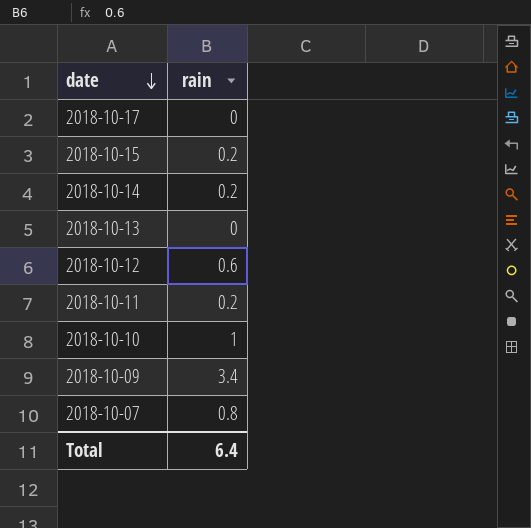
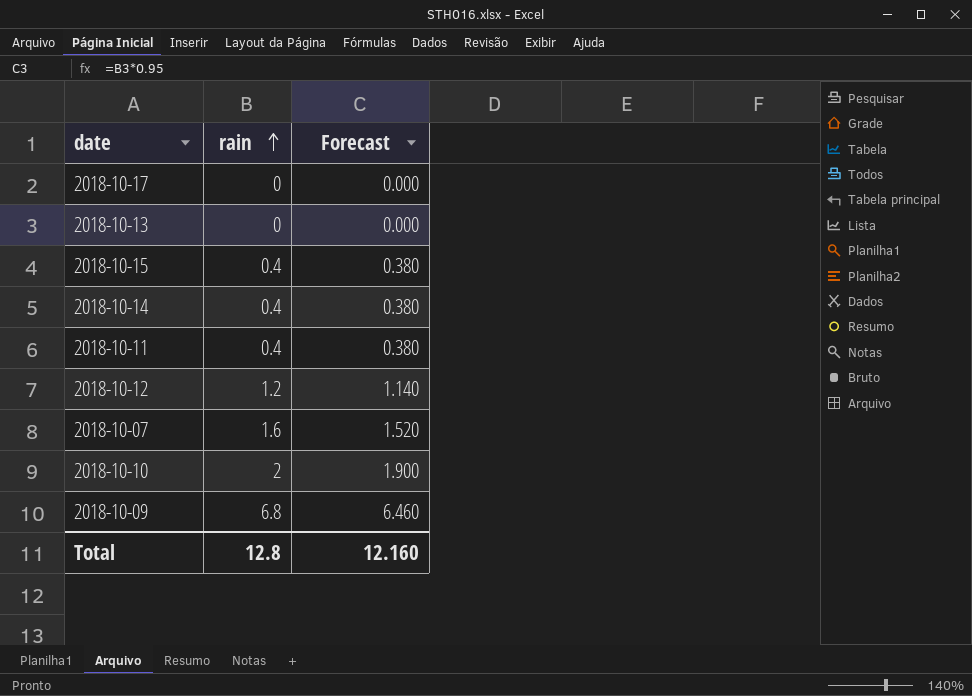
row order: date descending -> rain ascending
column Forecast | formula: none -> [rain] * 0.95
2018-10-15 | rain: 0.2 -> 0.4
2018-10-14 | rain: 0.2 -> 0.4
2018-10-11 | rain: 0.2 -> 0.4
2018-10-12 | rain: 0.6 -> 1.2
2018-10-07 | rain: 0.8 -> 1.6
2018-10-10 | rain: 1 -> 2
2018-10-09 | rain: 3.4 -> 6.8
Total | rain: 6.4 -> 12.8

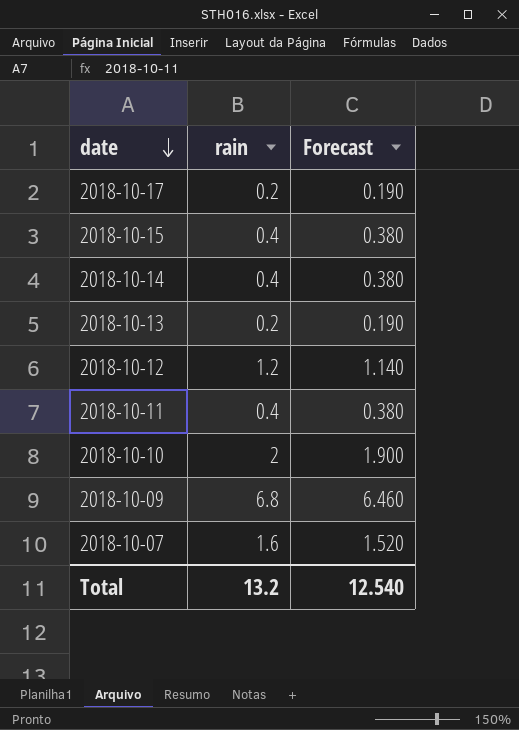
row order: rain ascending -> date descending
2018-10-17 | rain: 0 -> 0.2
2018-10-17 | Forecast: 0.000 -> 0.190
2018-10-13 | rain: 0 -> 0.2
2018-10-13 | Forecast: 0.000 -> 0.190
Total | rain: 12.8 -> 13.2
Total | Forecast: 12.160 -> 12.540

